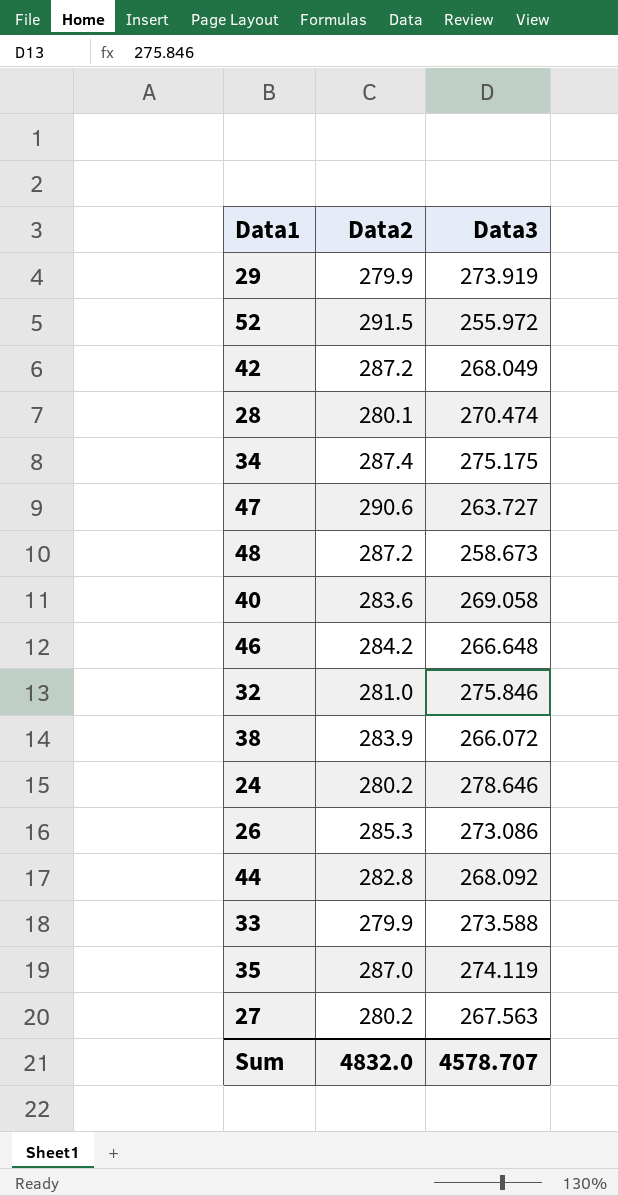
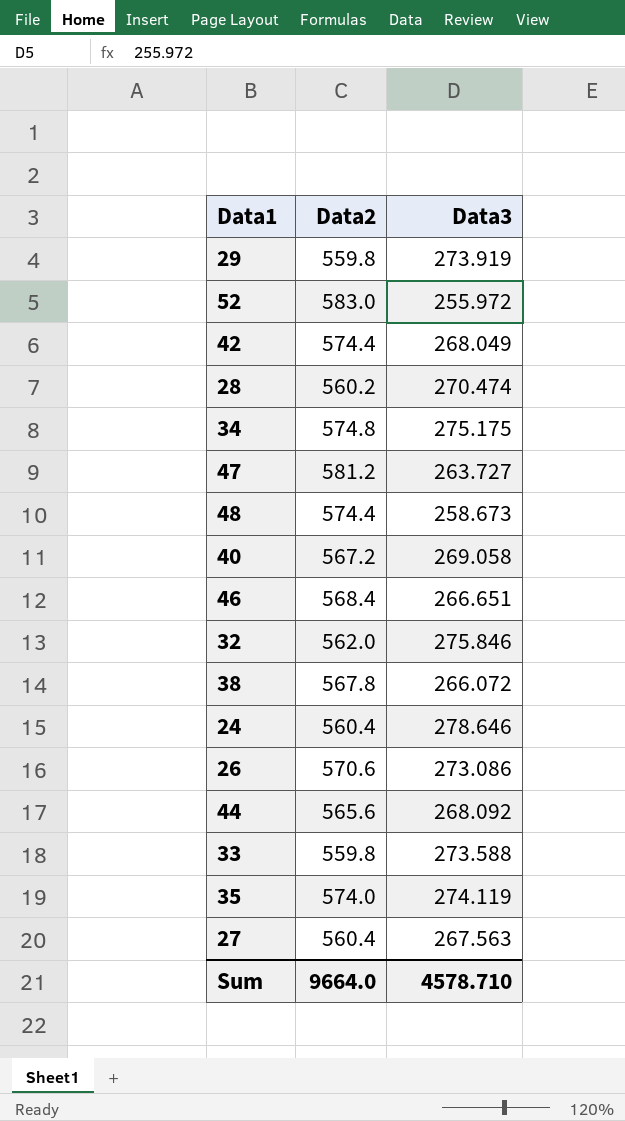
29 | Data2: 279.9 -> 559.8
52 | Data2: 291.5 -> 583.0
42 | Data2: 287.2 -> 574.4
28 | Data2: 280.1 -> 560.2
34 | Data2: 287.4 -> 574.8
47 | Data2: 290.6 -> 581.2
48 | Data2: 287.2 -> 574.4
40 | Data2: 283.6 -> 567.2
46 | Data2: 284.2 -> 568.4
46 | Data3: 266.648 -> 266.651
32 | Data2: 281.0 -> 562.0
38 | Data2: 283.9 -> 567.8
24 | Data2: 280.2 -> 560.4
26 | Data2: 285.3 -> 570.6
44 | Data2: 282.8 -> 565.6
33 | Data2: 279.9 -> 559.8
35 | Data2: 287.0 -> 574.0
27 | Data2: 280.2 -> 560.4
Sum | Data2: 4832.0 -> 9664.0
Sum | Data3: 4578.707 -> 4578.710

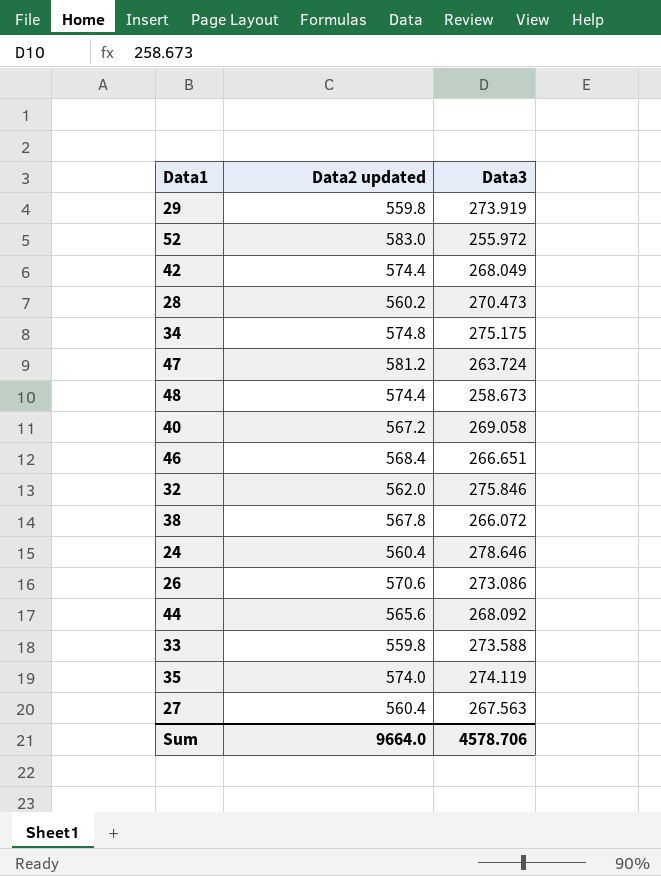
column name: Data2 -> Data2 updated
28 | Data3: 270.474 -> 270.473
47 | Data3: 263.727 -> 263.724
Sum | Data3: 4578.710 -> 4578.706

